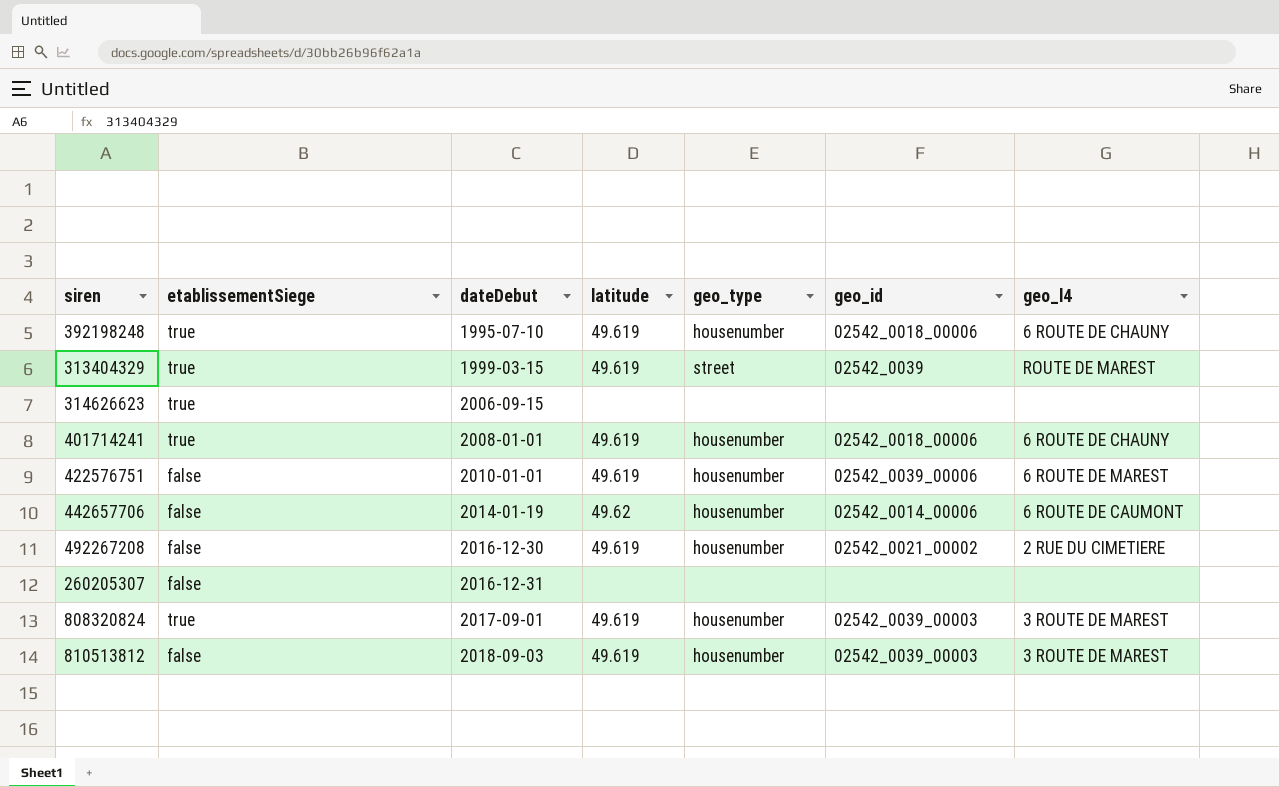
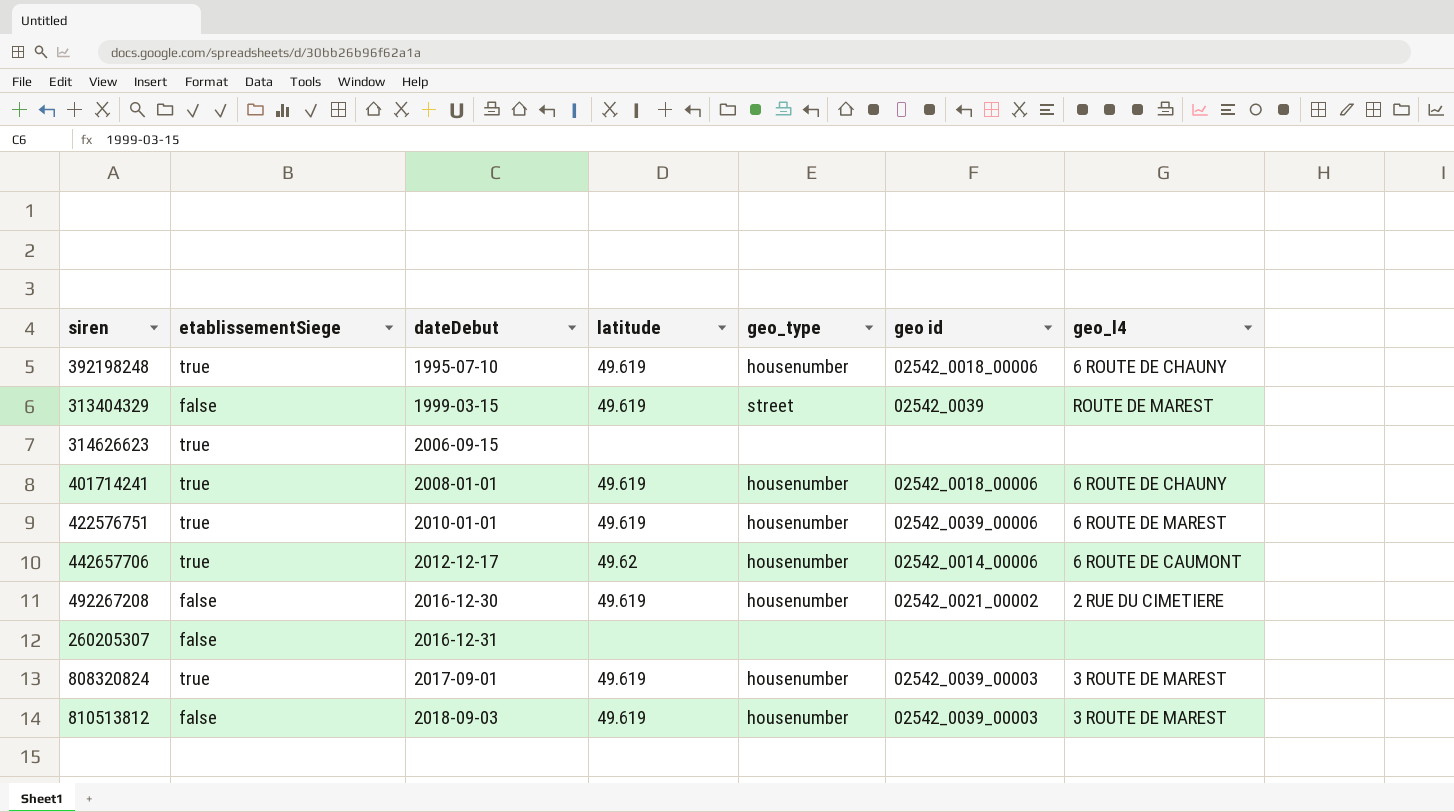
column name: geo_id -> geo id
313404329 | etablissementSiege: true -> false
422576751 | etablissementSiege: false -> true
442657706 | etablissementSiege: false -> true
442657706 | dateDebut: 2014-01-19 -> 2012-12-17

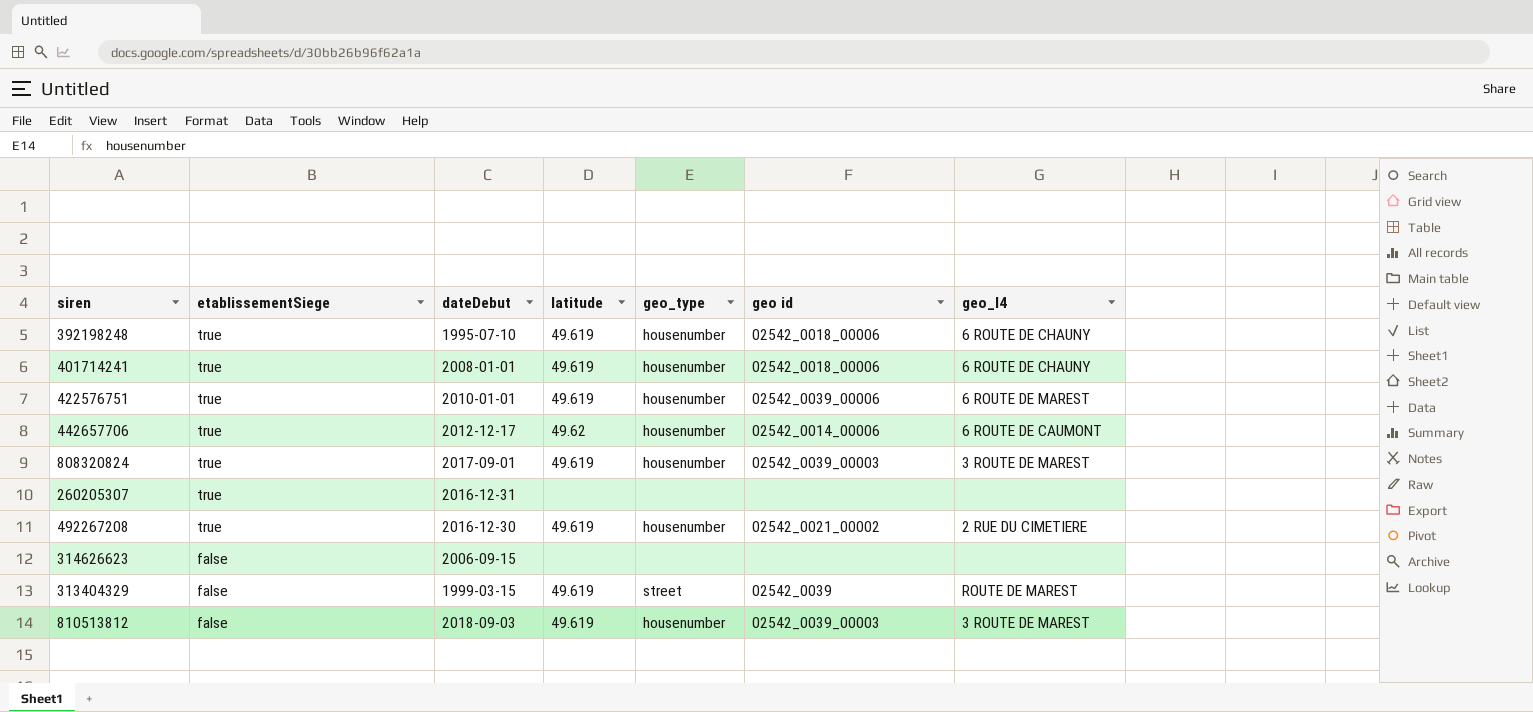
row order: dateDebut ascending -> etablissementSiege descending
260205307 | etablissementSiege: false -> true
492267208 | etablissementSiege: false -> true
314626623 | etablissementSiege: true -> false

